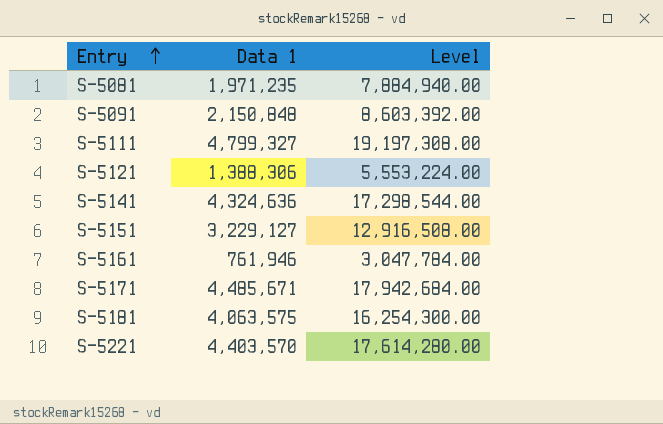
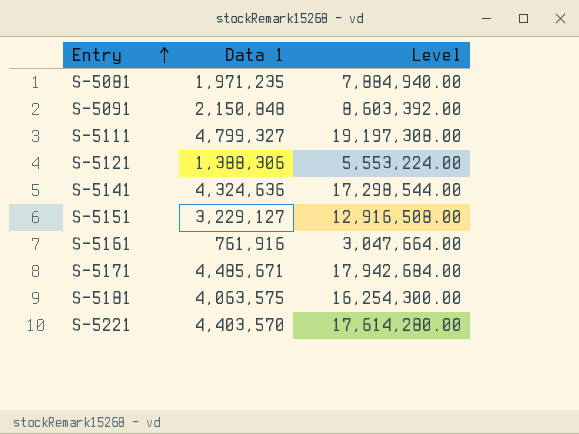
S-5161 | Data 1: 761,946 -> 761,916
S-5161 | Level: 3,047,784.00 -> 3,047,664.00

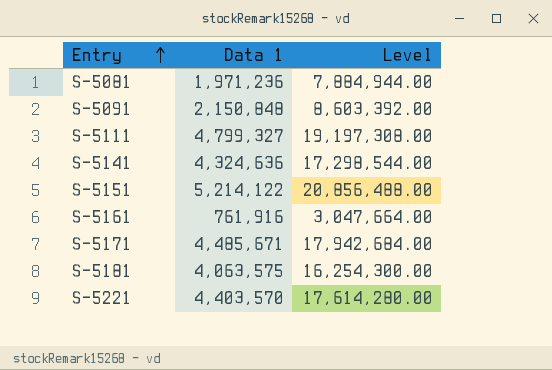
row S-5121: 1,388,306 | 5,553,224.00 -> none
S-5081 | Data 1: 1,971,235 -> 1,971,236
S-5081 | Level: 7,884,940.00 -> 7,884,944.00
S-5151 | Data 1: 3,229,127 -> 5,214,122
S-5151 | Level: 12,916,508.00 -> 20,856,488.00

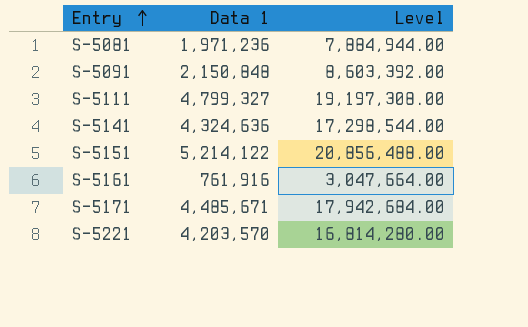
row S-5181: 4,063,575 | 16,254,300.00 -> none
S-5221 | Data 1: 4,403,570 -> 4,203,570
S-5221 | Level: 17,614,280.00 -> 16,814,280.00

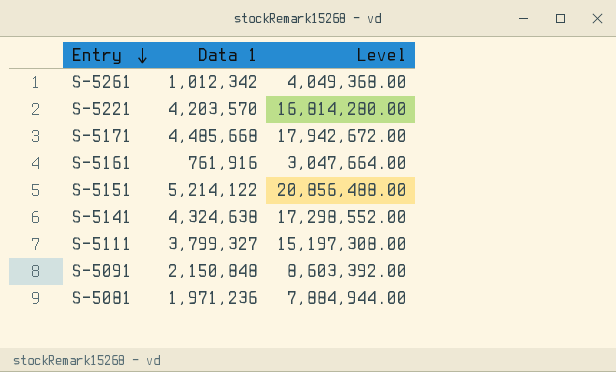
row order: Entry ascending -> Entry descending
row S-5261: none -> 1,012,342 | 4,049,368.00
S-5171 | Data 1: 4,485,671 -> 4,485,668
S-5171 | Level: 17,942,684.00 -> 17,942,672.00
S-5141 | Data 1: 4,324,636 -> 4,324,638
S-5141 | Level: 17,298,544.00 -> 17,298,552.00
S-5111 | Data 1: 4,799,327 -> 3,799,327
S-5111 | Level: 19,197,308.00 -> 15,197,308.00

